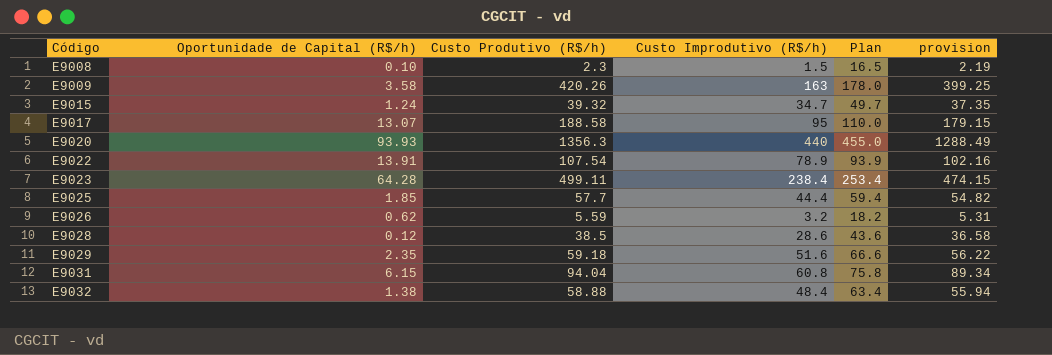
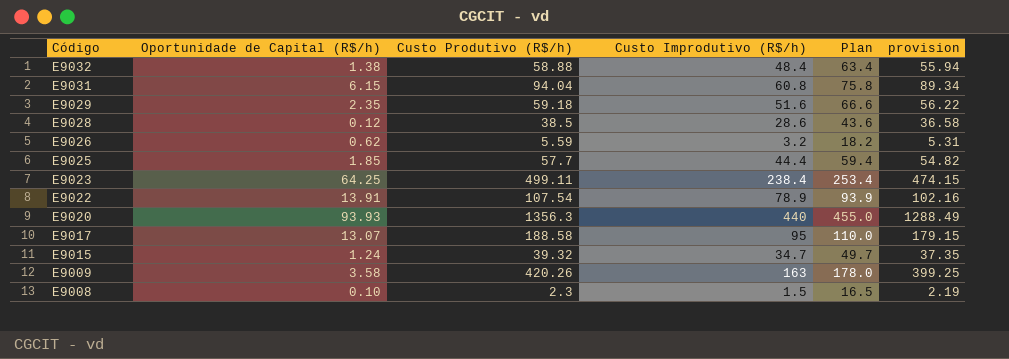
row order: Código ascending -> Código descending
E9023 | Oportunidade de Capital (R$/h): 64.28 -> 64.25

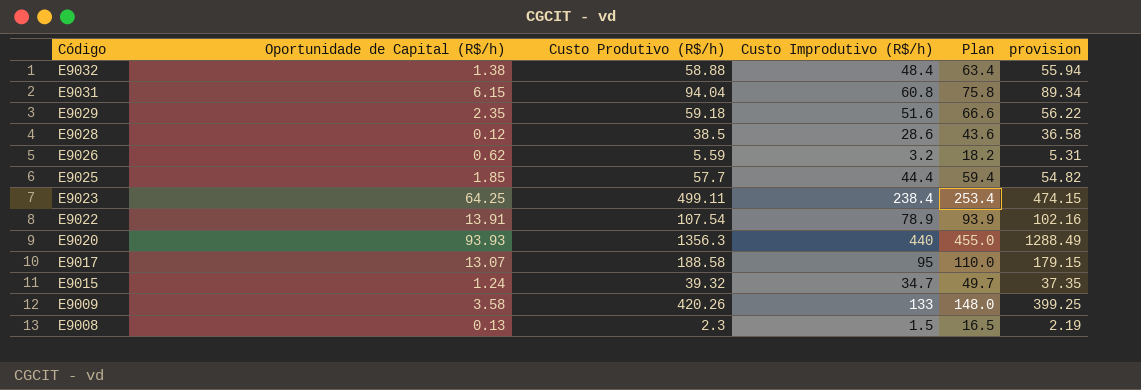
E9009 | Custo Improdutivo (R$/h): 163 -> 133
E9009 | Plan: 178.0 -> 148.0
E9008 | Oportunidade de Capital (R$/h): 0.10 -> 0.13

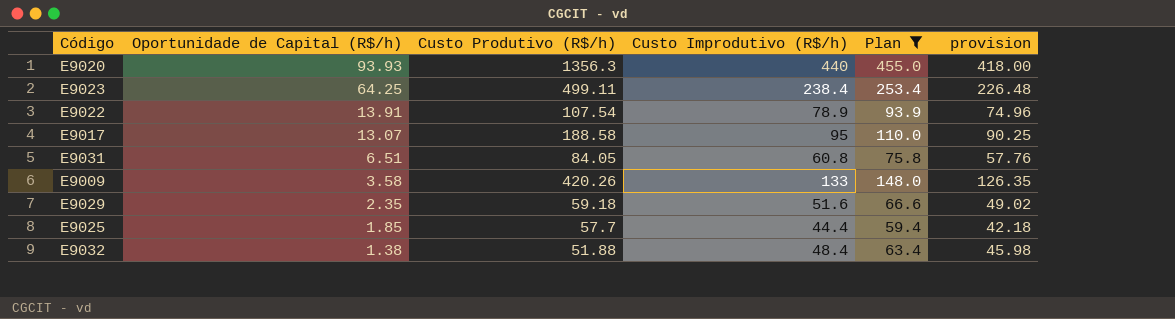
filter: none -> Plan >= 59.4
row order: Código descending -> Oportunidade de Capital (R$/h) descending
column provision | formula: [Custo Produtivo (R$/h)] * 0.95 -> [Custo Improdutivo (R$/h)] * 0.95
E9031 | Oportunidade de Capital (R$/h): 6.15 -> 6.51
E9031 | Custo Produtivo (R$/h): 94.04 -> 84.05
E9032 | Custo Produtivo (R$/h): 58.88 -> 51.88

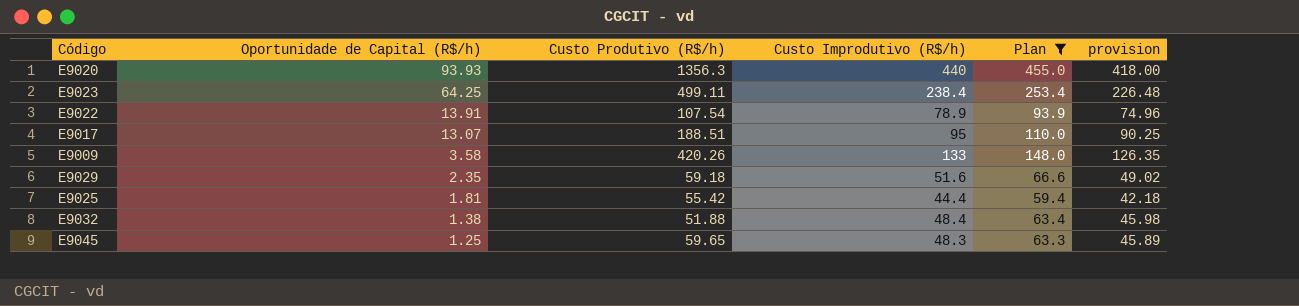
row E9031: 6.51 | 84.05 | 60.8 | 75.8 | 57.76 -> none
E9017 | Custo Produtivo (R$/h): 188.58 -> 188.51
E9025 | Oportunidade de Capital (R$/h): 1.85 -> 1.81
E9025 | Custo Produtivo (R$/h): 57.7 -> 55.42
row E9045: none -> 1.25 | 59.65 | 48.3 | 63.3 | 45.89

